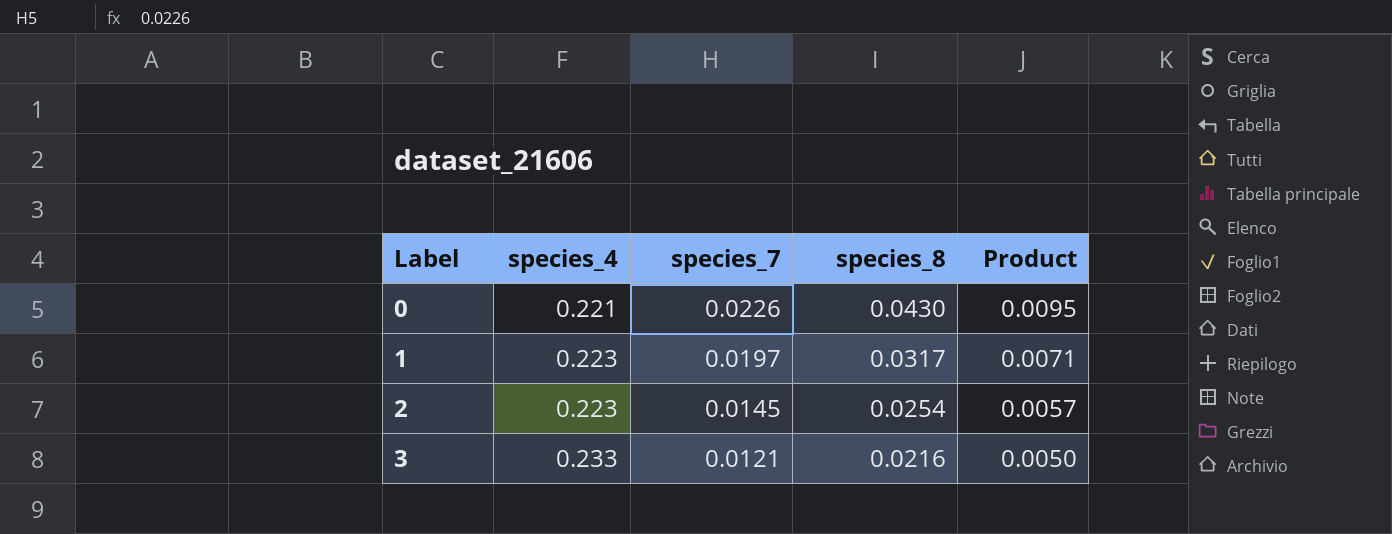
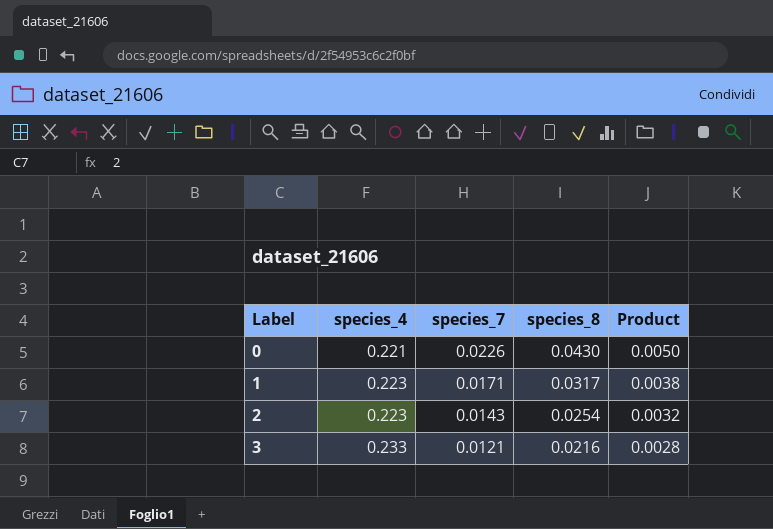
column Product | formula: [species_4] * [species_8] -> [species_4] * [species_7]
1 | species_7: 0.0197 -> 0.0171
2 | species_7: 0.0145 -> 0.0143

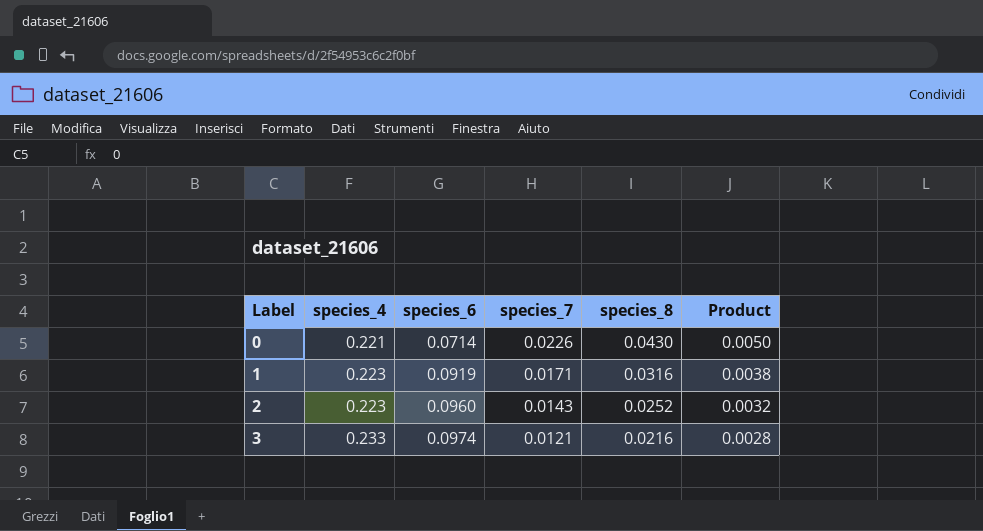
column species_6 | position: none -> 3
1 | species_8: 0.0317 -> 0.0316
2 | species_8: 0.0254 -> 0.0252

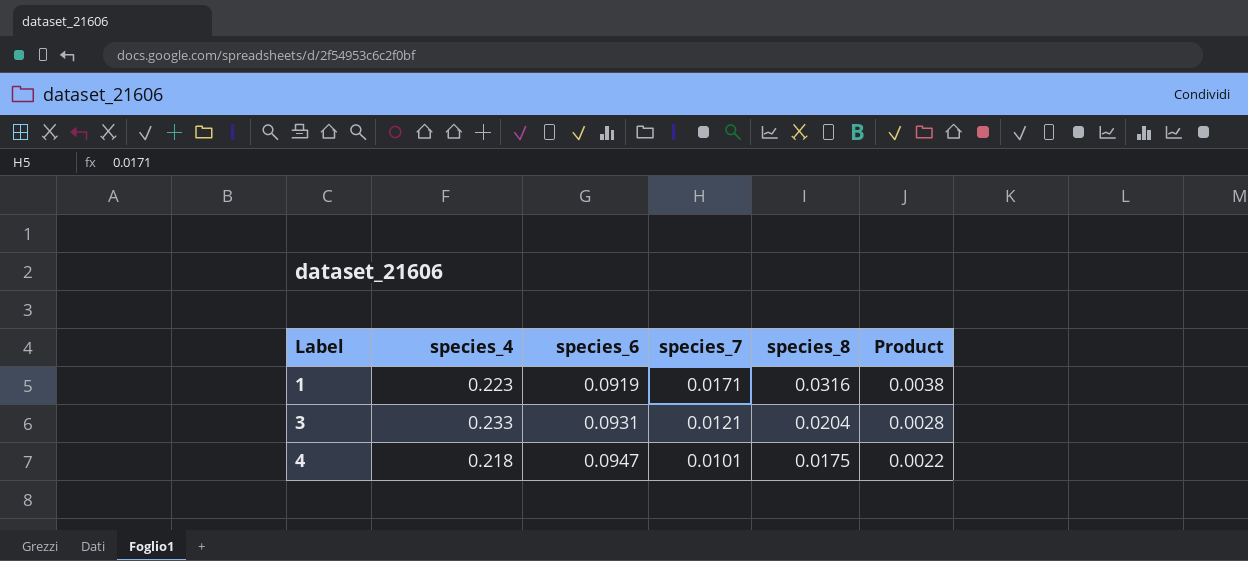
row 0: 0.221 | 0.0714 | 0.0226 | 0.0430 | 0.0050 -> none
row 2: 0.223 | 0.0960 | 0.0143 | 0.0252 | 0.0032 -> none
3 | species_6: 0.0974 -> 0.0931
3 | species_8: 0.0216 -> 0.0204
row 4: none -> 0.218 | 0.0947 | 0.0101 | 0.0175 | 0.0022

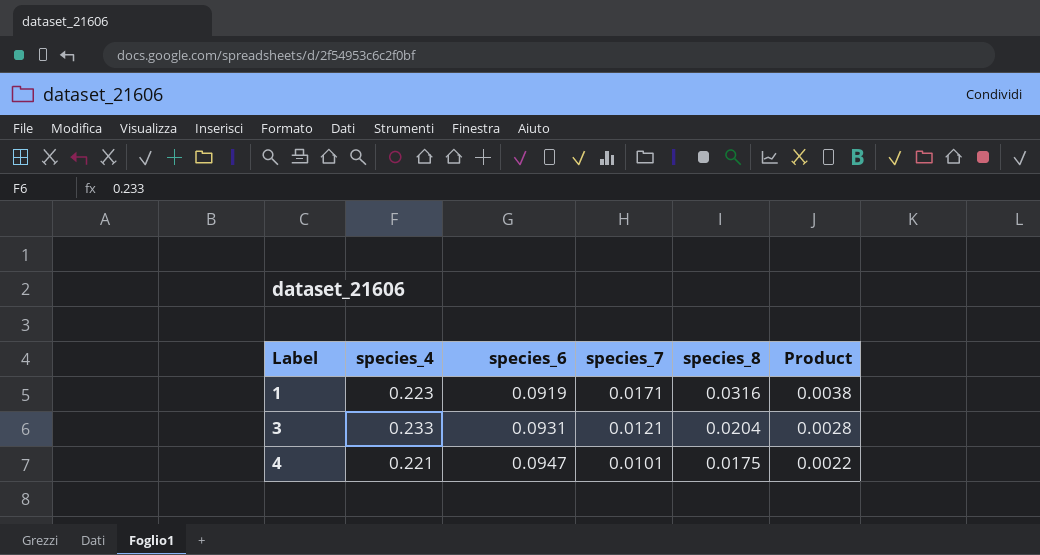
4 | species_4: 0.218 -> 0.221

